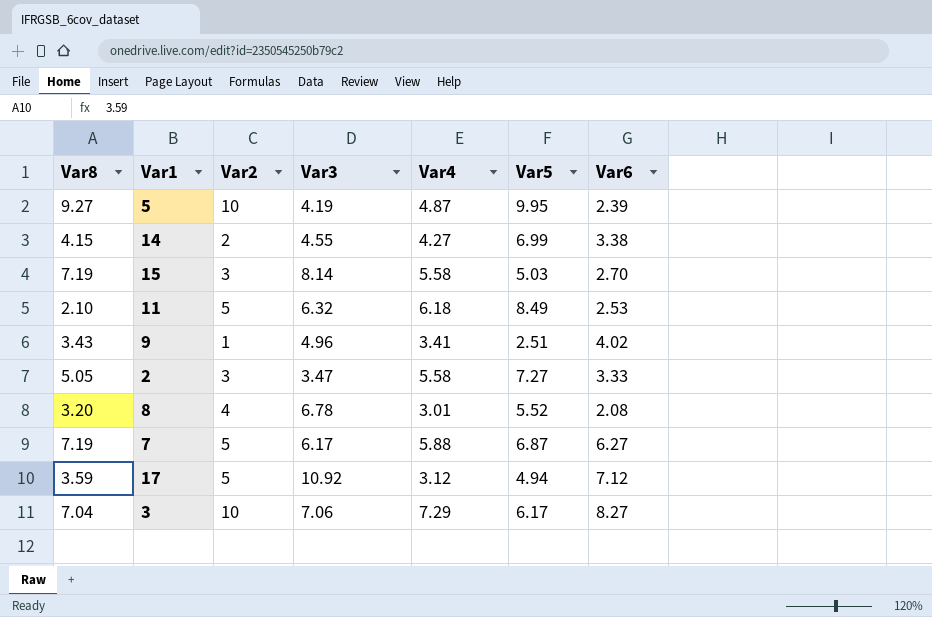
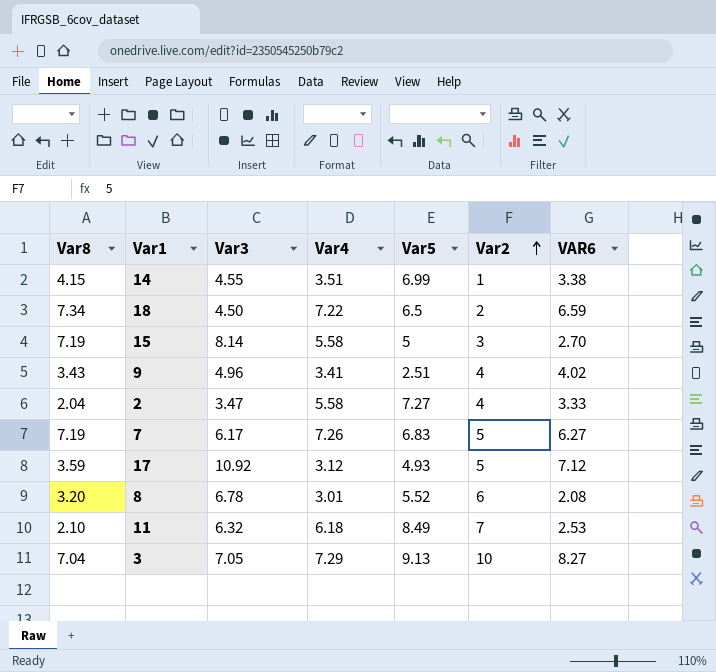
row order: none -> Var2 ascending
column Var2 | position: 3 -> 6
column name: Var6 -> VAR6
row 5: 9.27 | 10 | 4.19 | 4.87 | 9.95 | 2.39 -> none
14 | Var4: 4.27 -> 3.51
14 | Var2: 2 -> 1
row 18: none -> 7.34 | 4.50 | 7.22 | 6.5 | 2 | 6.59
15 | Var5: 5.03 -> 5
9 | Var2: 1 -> 4
2 | Var8: 5.05 -> 2.04
2 | Var2: 3 -> 4
7 | Var4: 5.88 -> 7.26
7 | Var5: 6.87 -> 6.83
17 | Var5: 4.94 -> 4.93
8 | Var2: 4 -> 6
11 | Var2: 5 -> 7
3 | Var3: 7.06 -> 7.05
3 | Var5: 6.17 -> 9.13

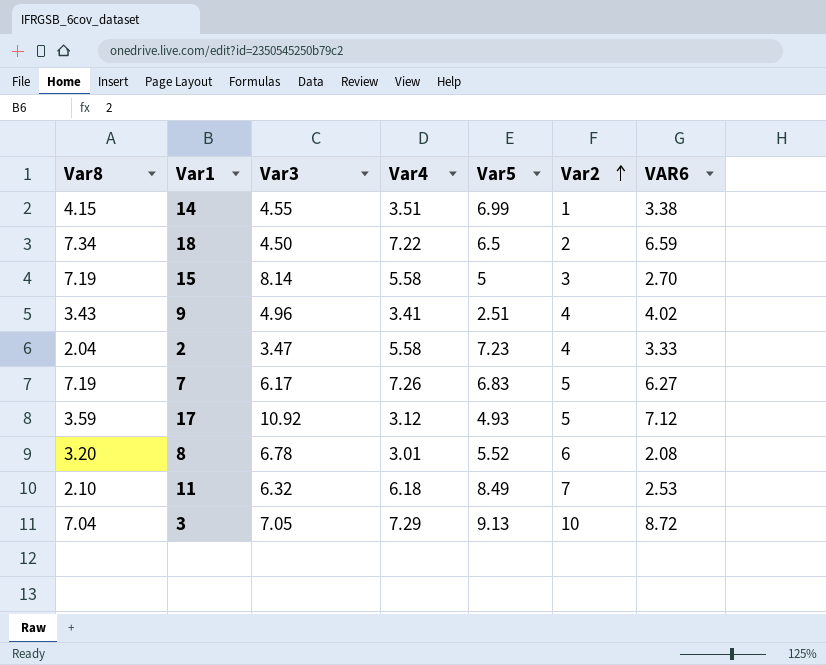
2 | Var5: 7.27 -> 7.23
3 | VAR6: 8.27 -> 8.72

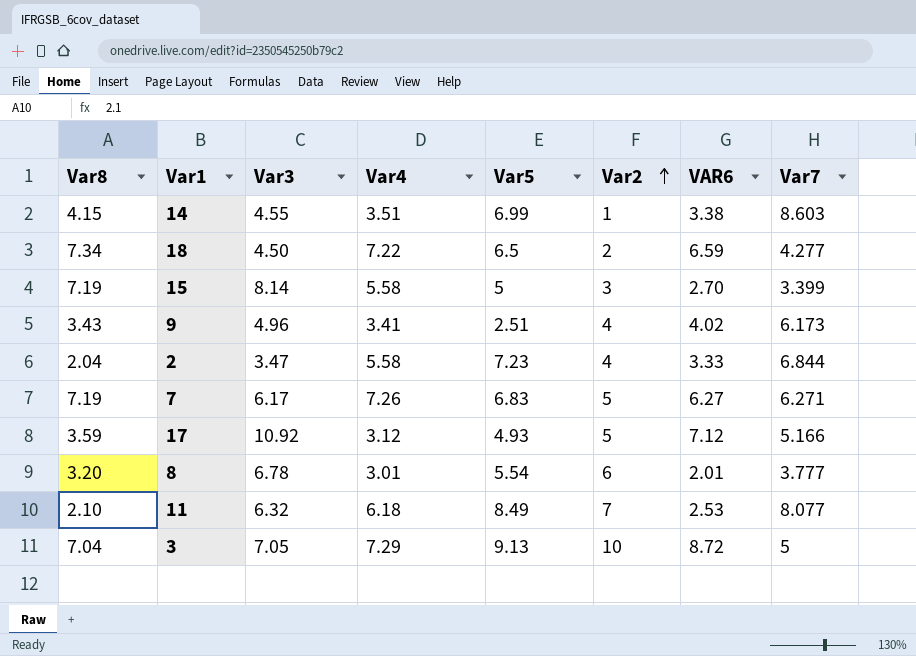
column Var7 | position: none -> 8
8 | Var5: 5.52 -> 5.54
8 | VAR6: 2.08 -> 2.01

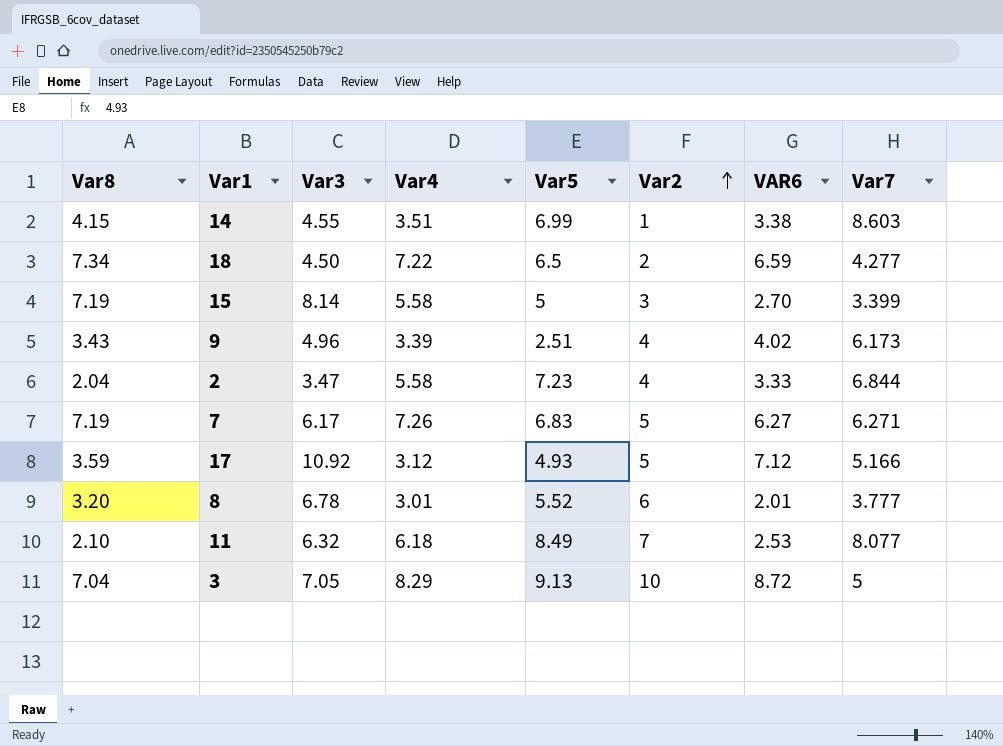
9 | Var4: 3.41 -> 3.39
8 | Var5: 5.54 -> 5.52
3 | Var4: 7.29 -> 8.29

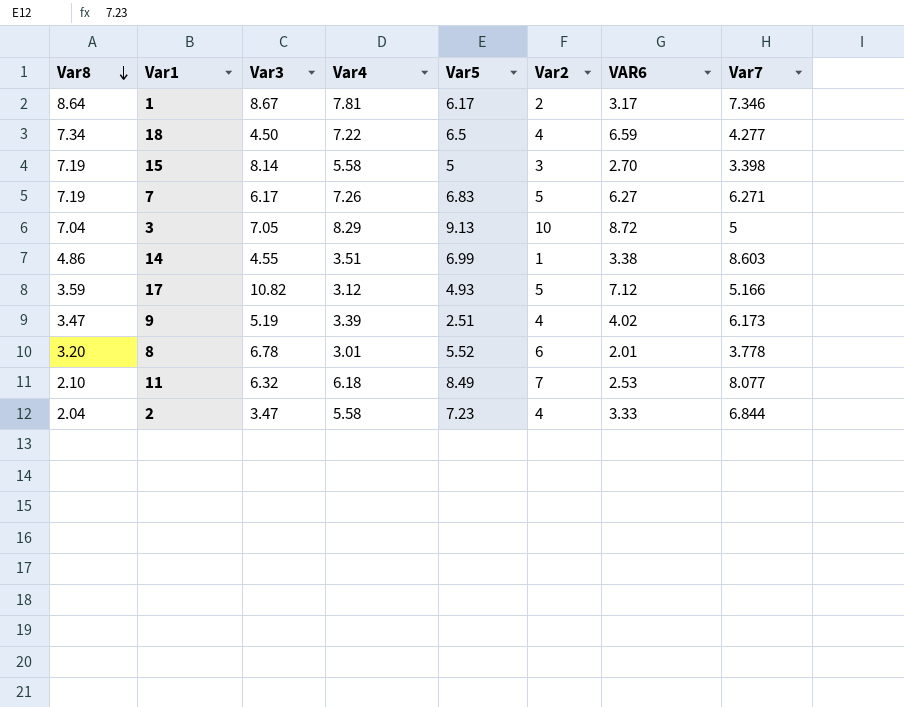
row order: Var2 ascending -> Var8 descending
row 1: none -> 8.64 | 8.67 | 7.81 | 6.17 | 2 | 3.17 | 7.346
18 | Var2: 2 -> 4
15 | Var7: 3.399 -> 3.398
14 | Var8: 4.15 -> 4.86
17 | Var3: 10.92 -> 10.82
9 | Var8: 3.43 -> 3.47
9 | Var3: 4.96 -> 5.19
8 | Var7: 3.777 -> 3.778

